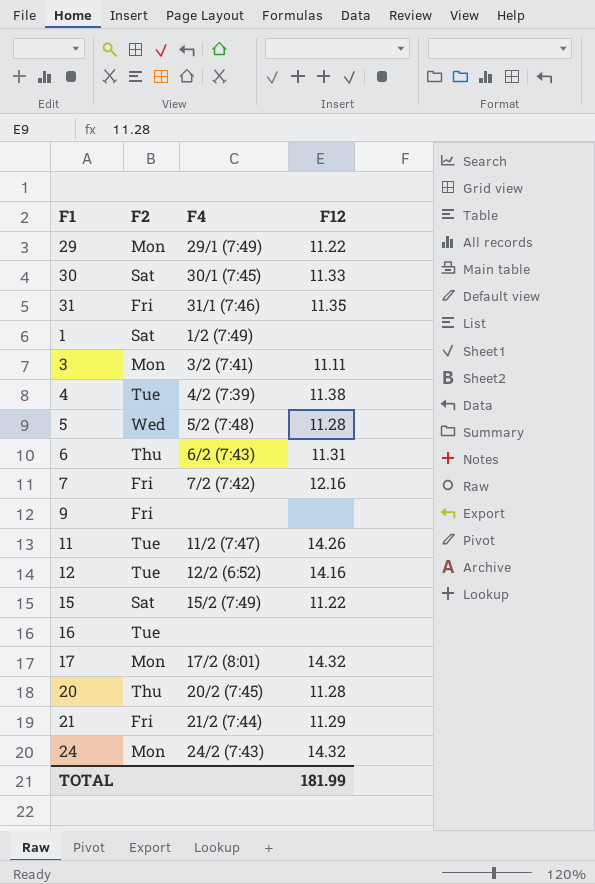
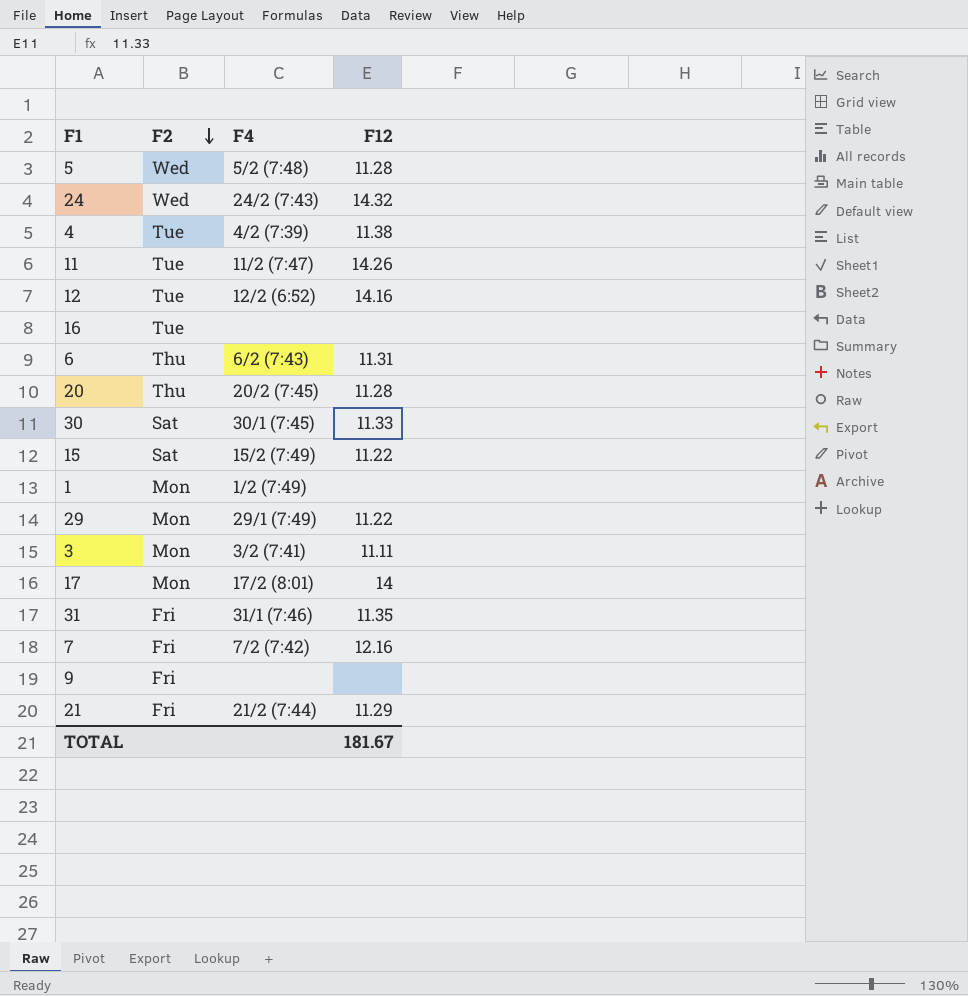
row order: none -> F2 descending
24 | F2: Mon -> Wed
1 | F2: Sat -> Mon
17 | F12: 14.32 -> 14
TOTAL | F12: 181.99 -> 181.67

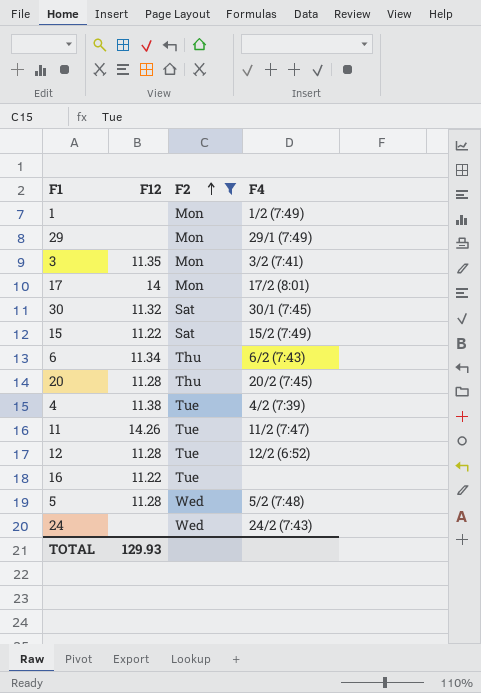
filter: none -> F2 != Fri
row order: F2 descending -> F2 ascending
column F12 | position: 4 -> 2
29 | F12: 11.22 -> none
3 | F12: 11.11 -> 11.35
30 | F12: 11.33 -> 11.32
6 | F12: 11.31 -> 11.34
12 | F12: 14.16 -> 11.28
16 | F12: none -> 11.22
24 | F12: 14.32 -> none
TOTAL | F12: 181.67 -> 129.93

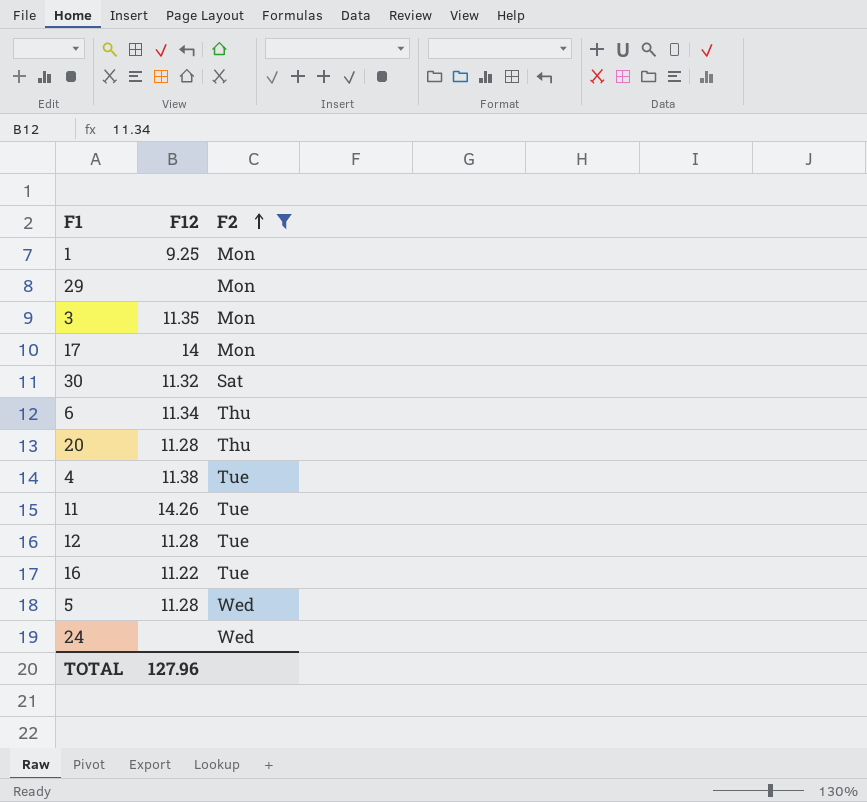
column F4 | position: 4 -> none
row 15: 11.22 | Sat | 15/2 (7:49) -> none
1 | F12: none -> 9.25
TOTAL | F12: 129.93 -> 127.96

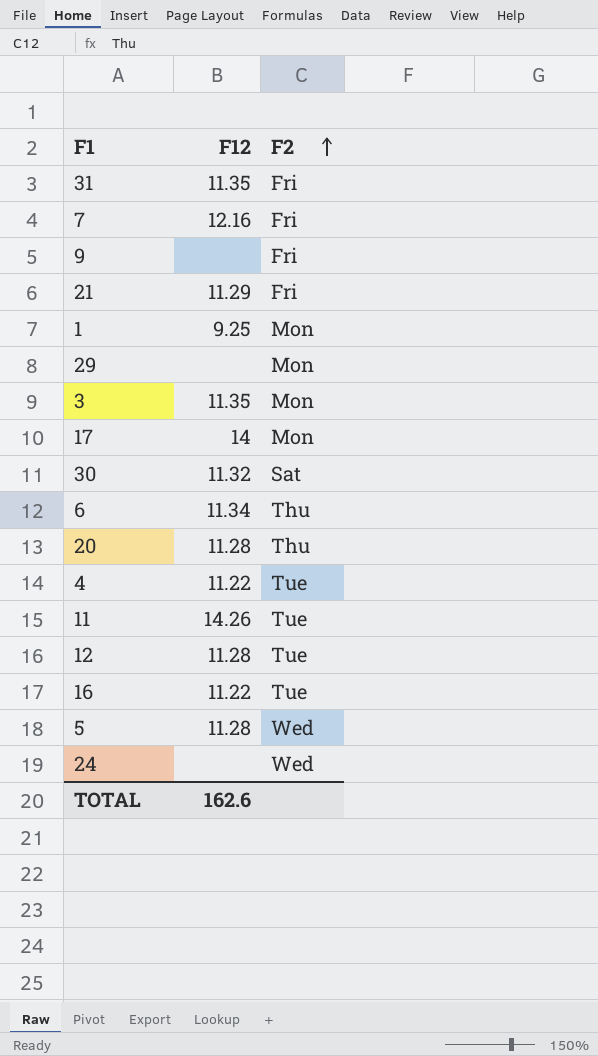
filter: F2 != Fri -> none
4 | F12: 11.38 -> 11.22
TOTAL | F12: 127.96 -> 162.6

